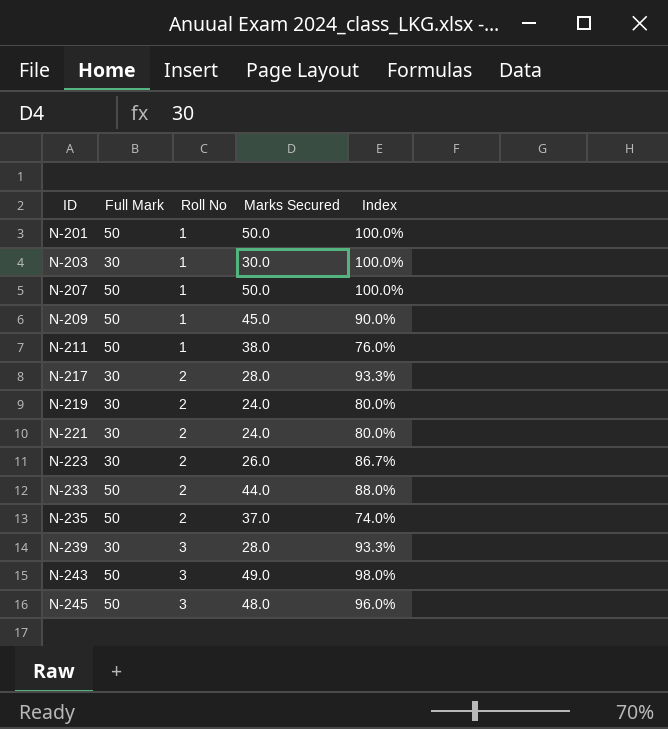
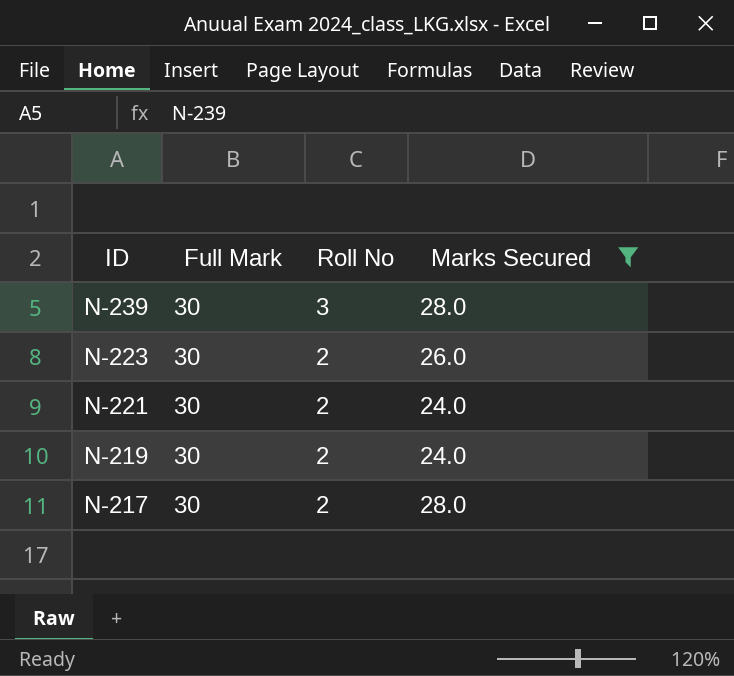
filter: none -> Marks Secured <= 28.0
row order: ID ascending -> ID descending
column Index | formula: [Marks Secured] / [Full Mark] -> none

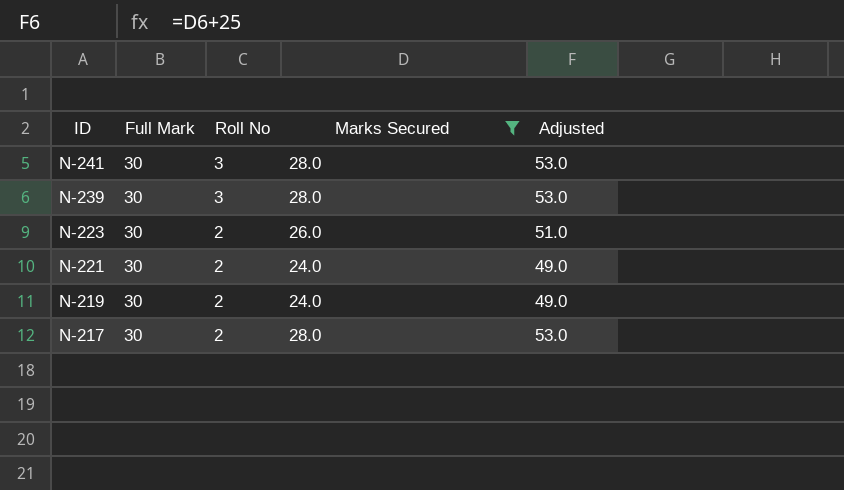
column Adjusted | formula: none -> [Marks Secured] + 25
row N-241: none -> 30 | 3 | 28.0 | 53.0

